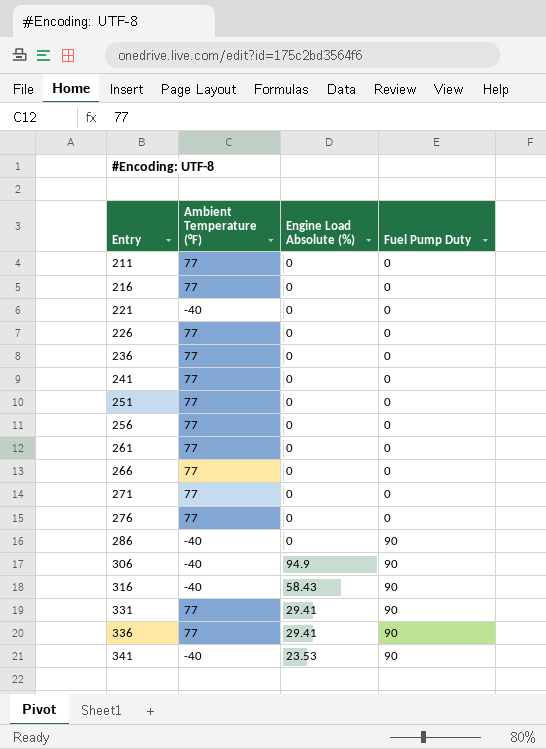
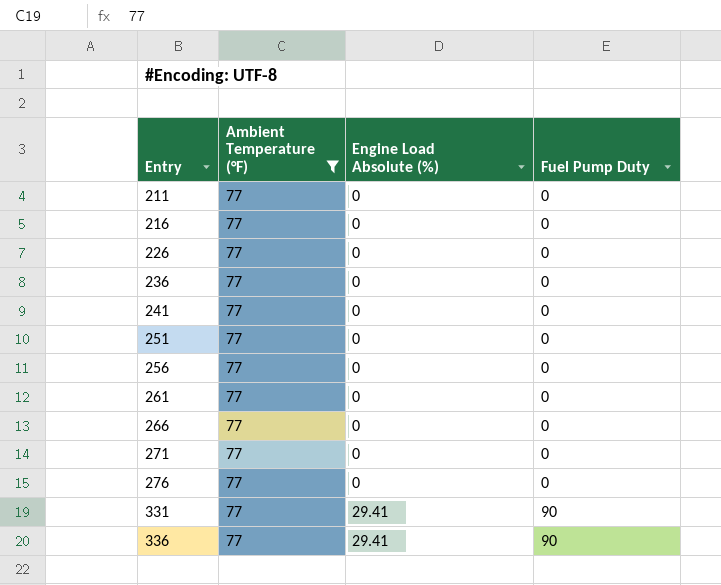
filter: none -> Ambient Temperature (°F) = 77

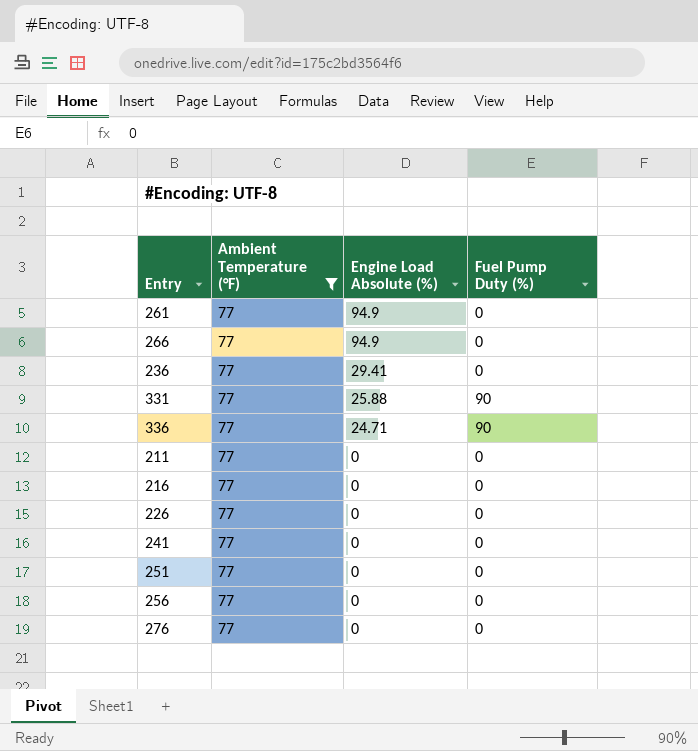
row order: Entry ascending -> Engine Load Absolute (%) descending
column name: Fuel Pump Duty -> Fuel Pump Duty (%)
row 271: 77 | 0 | 0 -> none
261 | Engine Load Absolute (%): 0 -> 94.9
266 | Engine Load Absolute (%): 0 -> 94.9
236 | Engine Load Absolute (%): 0 -> 29.41
331 | Engine Load Absolute (%): 29.41 -> 25.88
336 | Engine Load Absolute (%): 29.41 -> 24.71

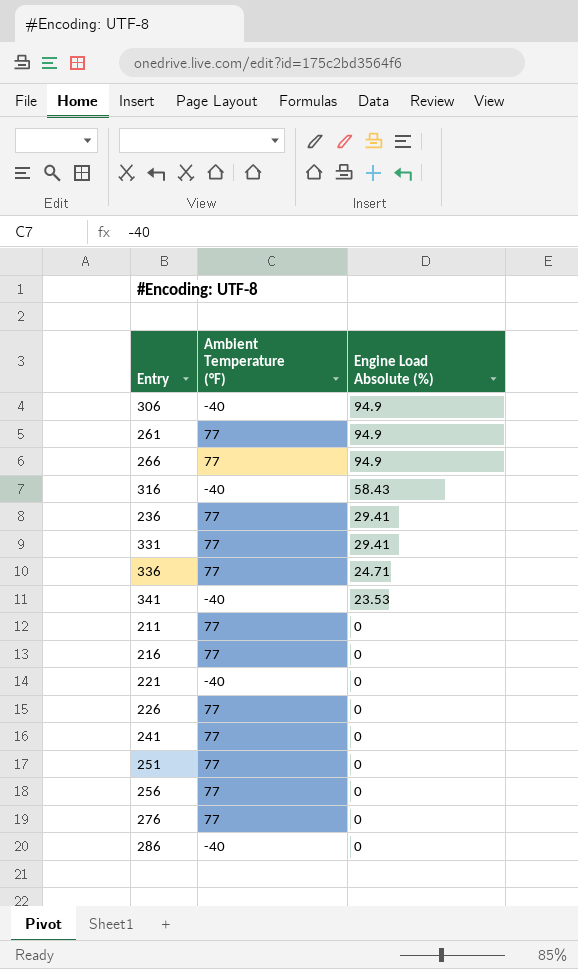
filter: Ambient Temperature (°F) = 77 -> none
column Fuel Pump Duty (%) | position: 4 -> none
331 | Engine Load Absolute (%): 25.88 -> 29.41

